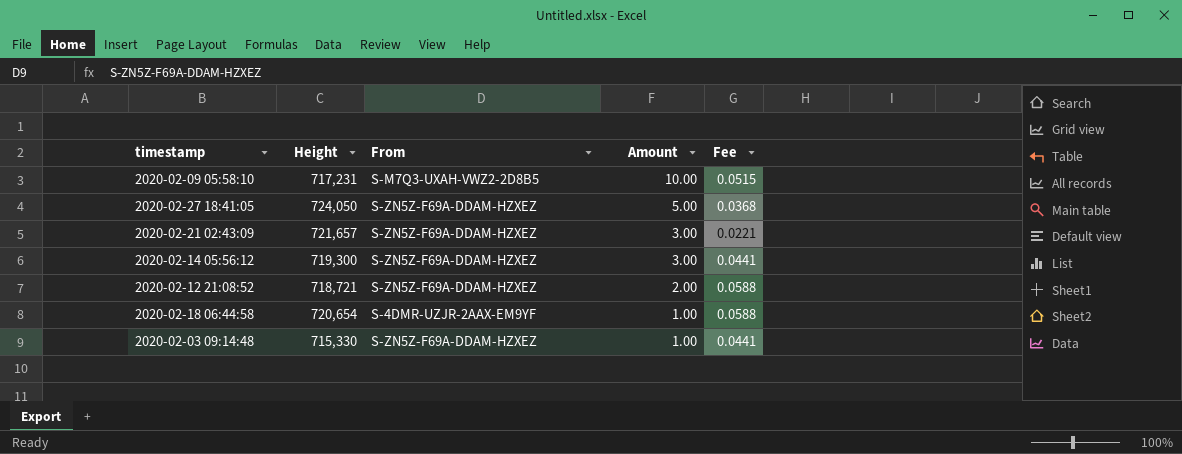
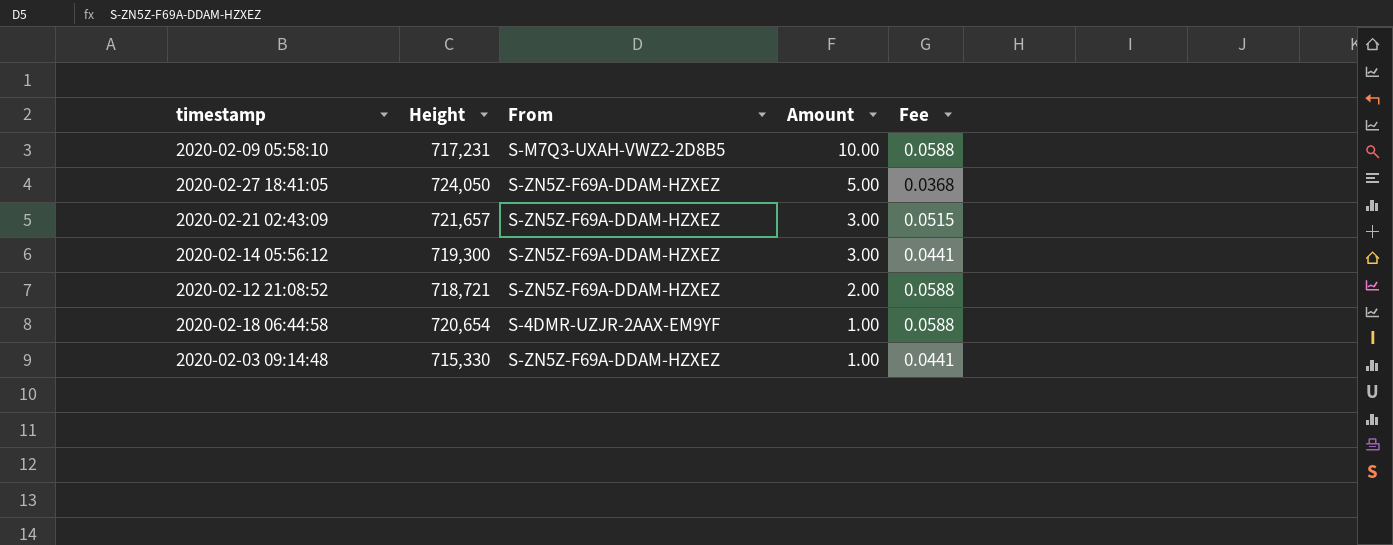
2020-02-09 05:58:10 | Fee: 0.0515 -> 0.0588
2020-02-21 02:43:09 | Fee: 0.0221 -> 0.0515

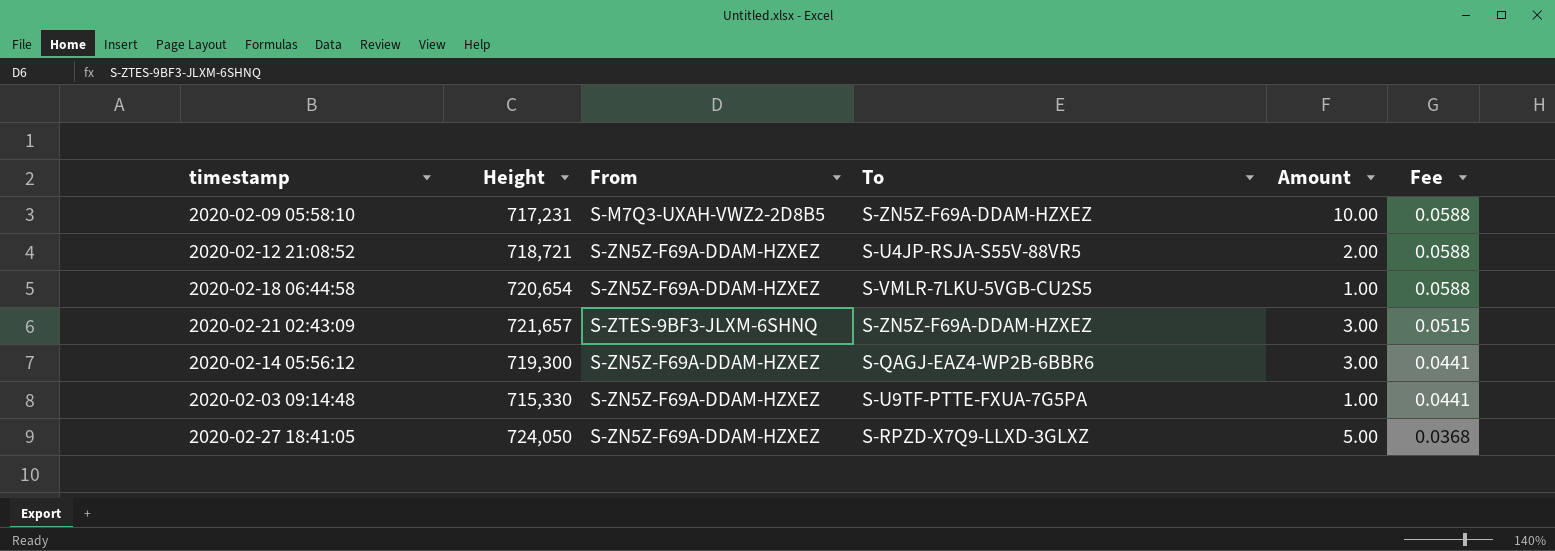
row order: Amount descending -> Fee descending
column To | position: none -> 4
2020-02-18 06:44:58 | From: S-4DMR-UZJR-2AAX-EM9YF -> S-ZN5Z-F69A-DDAM-HZXEZ
2020-02-21 02:43:09 | From: S-ZN5Z-F69A-DDAM-HZXEZ -> S-ZTES-9BF3-JLXM-6SHNQ

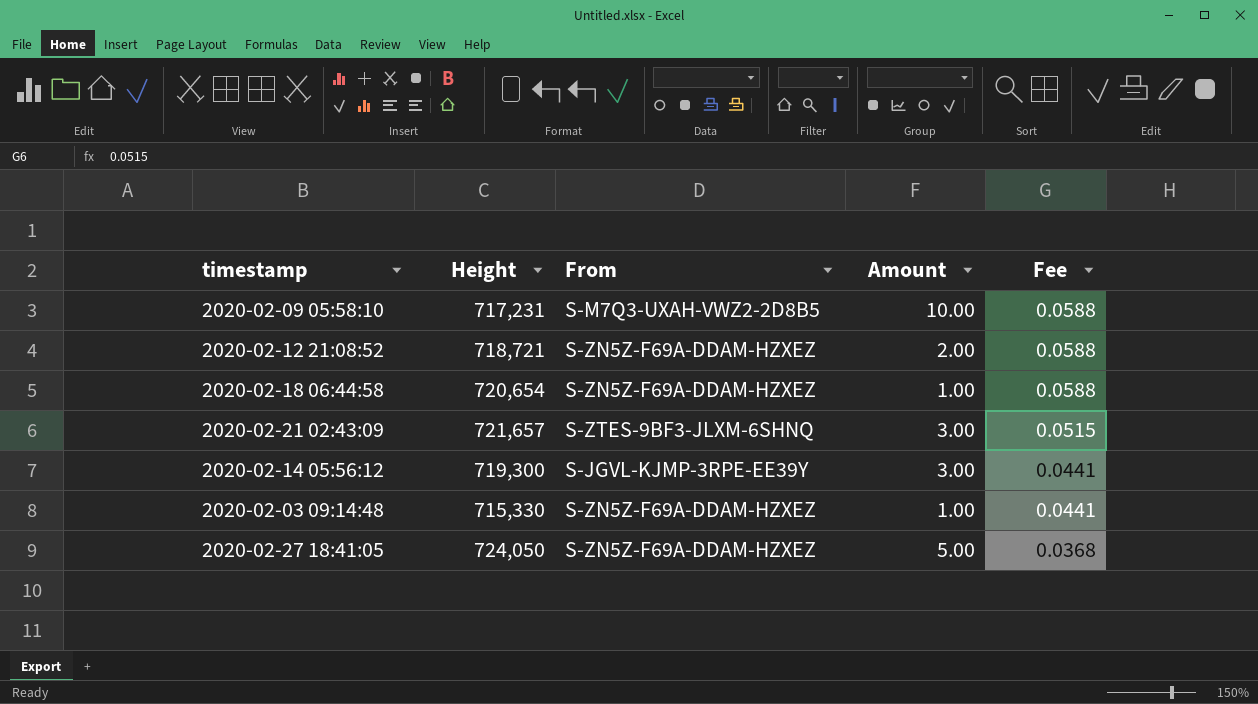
column To | position: 4 -> none
2020-02-14 05:56:12 | From: S-ZN5Z-F69A-DDAM-HZXEZ -> S-JGVL-KJMP-3RPE-EE39Y

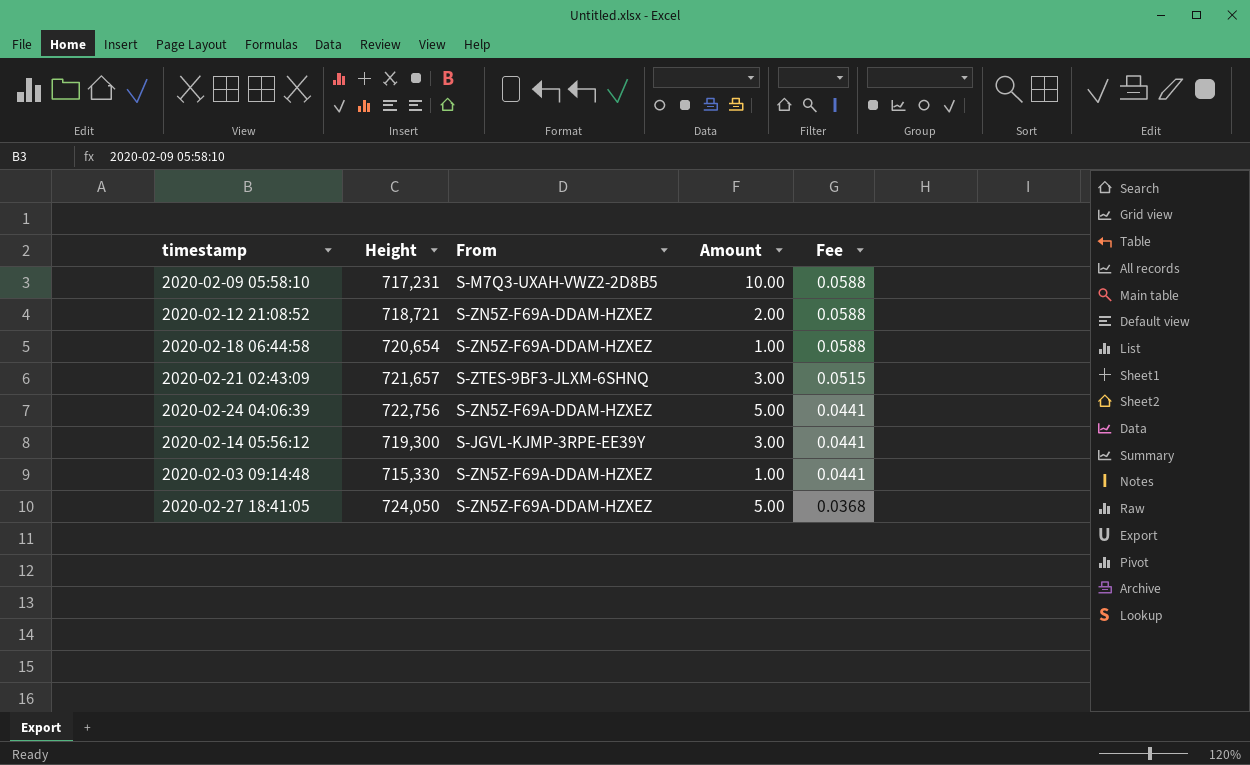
row 2020-02-24 04:06:39: none -> 722,756 | S-ZN5Z-F69A-DDAM-HZXEZ | 5.00 | 0.0441

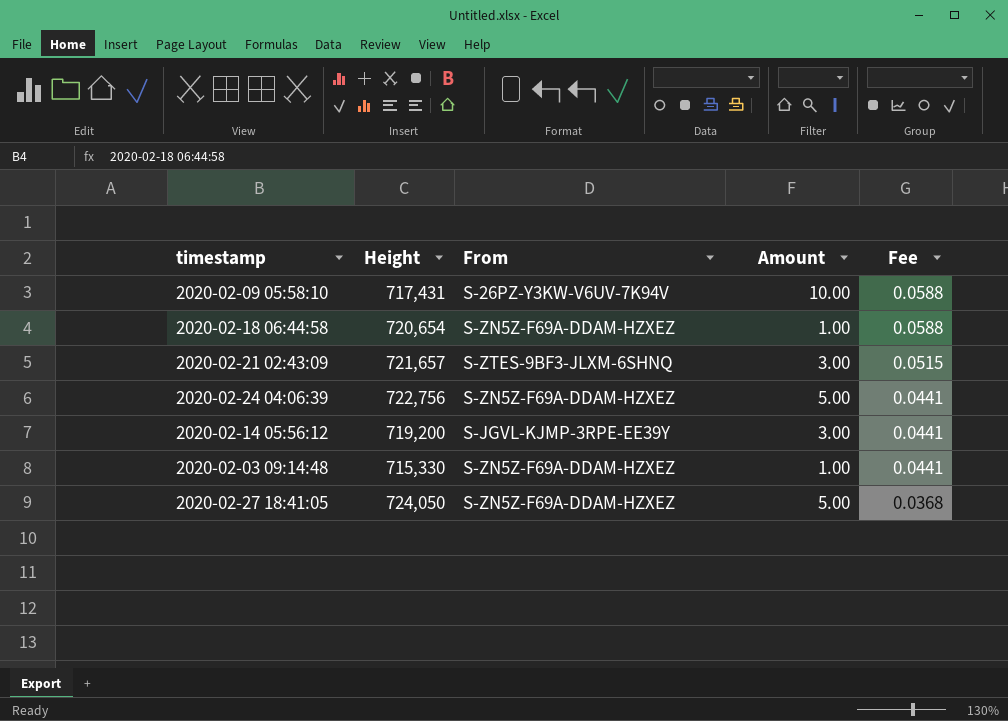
row 2020-02-12 21:08:52: 718,721 | S-ZN5Z-F69A-DDAM-HZXEZ | 2.00 | 0.0588 -> none
2020-02-09 05:58:10 | Height: 717,231 -> 717,431
2020-02-09 05:58:10 | From: S-M7Q3-UXAH-VWZ2-2D8B5 -> S-26PZ-Y3KW-V6UV-7K94V
2020-02-14 05:56:12 | Height: 719,300 -> 719,200

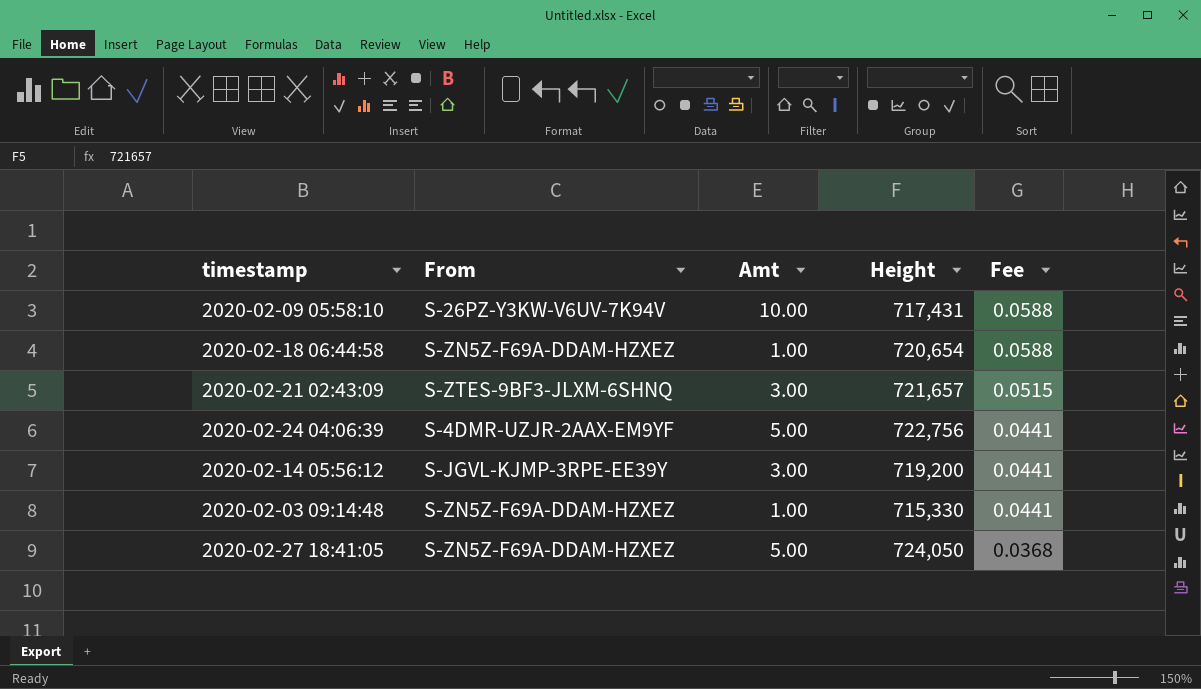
column name: Amount -> Amt
column Height | position: 2 -> 4
2020-02-24 04:06:39 | From: S-ZN5Z-F69A-DDAM-HZXEZ -> S-4DMR-UZJR-2AAX-EM9YF

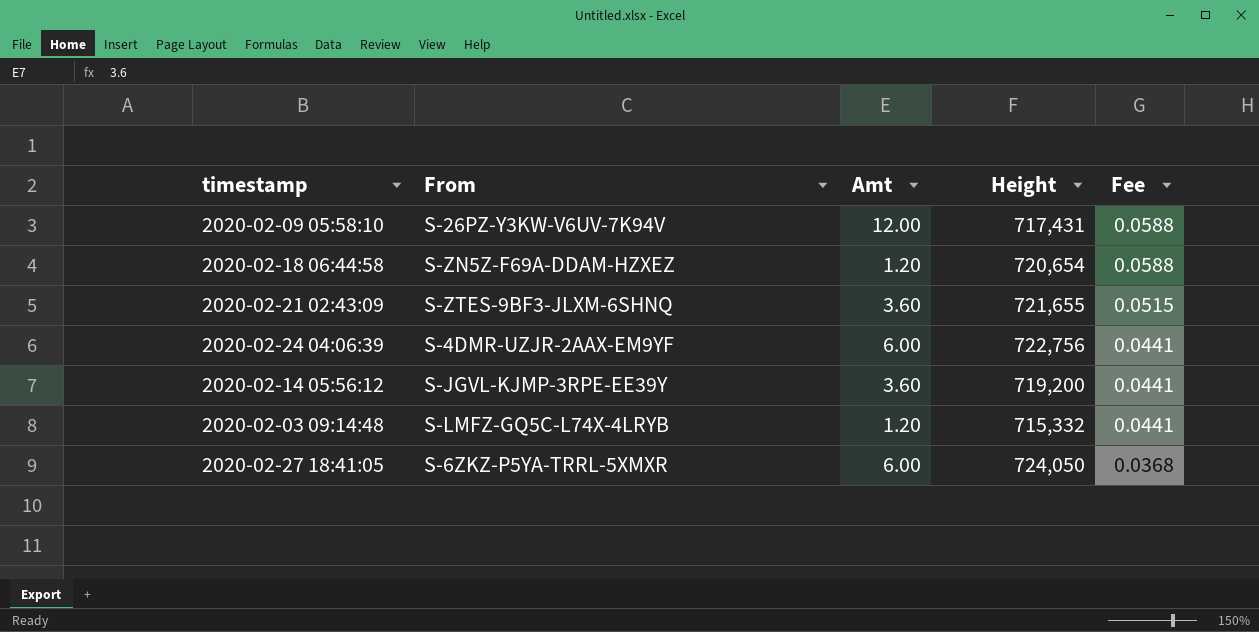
2020-02-09 05:58:10 | Amt: 10.00 -> 12.00
2020-02-18 06:44:58 | Amt: 1.00 -> 1.20
2020-02-21 02:43:09 | Amt: 3.00 -> 3.60
2020-02-21 02:43:09 | Height: 721,657 -> 721,655
2020-02-24 04:06:39 | Amt: 5.00 -> 6.00
2020-02-14 05:56:12 | Amt: 3.00 -> 3.60
2020-02-03 09:14:48 | From: S-ZN5Z-F69A-DDAM-HZXEZ -> S-LMFZ-GQ5C-L74X-4LRYB
2020-02-03 09:14:48 | Amt: 1.00 -> 1.20
2020-02-03 09:14:48 | Height: 715,330 -> 715,332
2020-02-27 18:41:05 | From: S-ZN5Z-F69A-DDAM-HZXEZ -> S-6ZKZ-P5YA-TRRL-5XMXR
2020-02-27 18:41:05 | Amt: 5.00 -> 6.00

